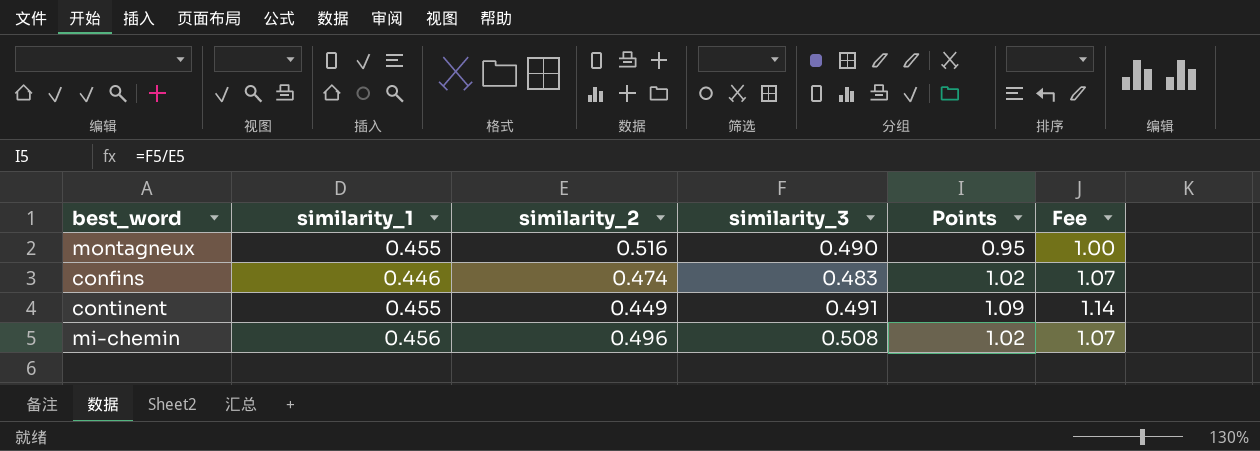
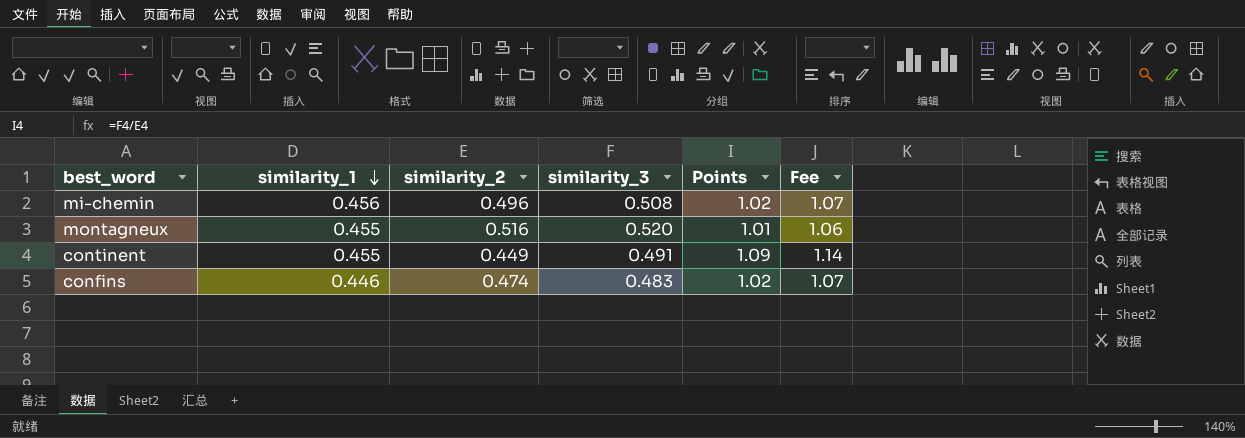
row order: none -> similarity_1 descending
montagneux | similarity_3: 0.490 -> 0.520
montagneux | Points: 0.95 -> 1.01
montagneux | Fee: 1.00 -> 1.06

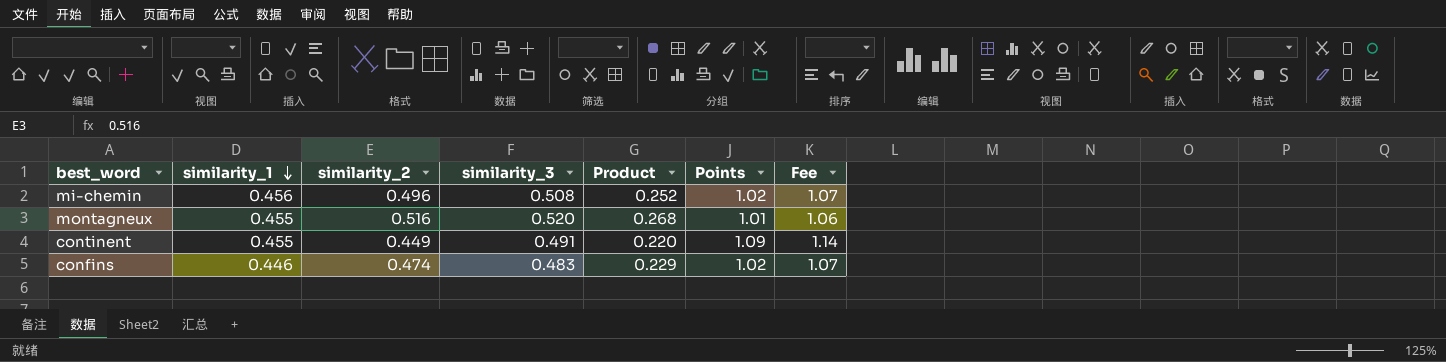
column Product | formula: none -> [similarity_2] * [similarity_3]

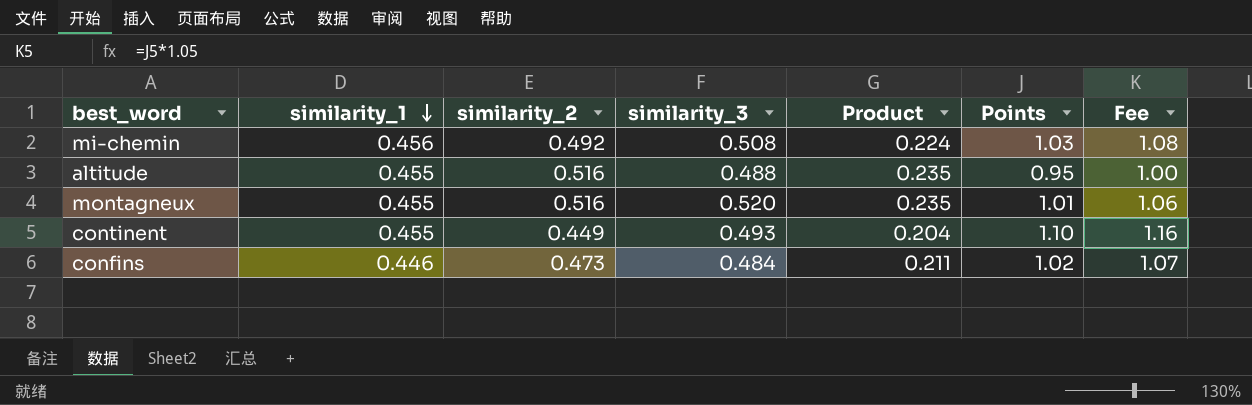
column Product | formula: [similarity_2] * [similarity_3] -> [similarity_1] * [similarity_2]
mi-chemin | similarity_2: 0.496 -> 0.492
mi-chemin | Points: 1.02 -> 1.03
mi-chemin | Fee: 1.07 -> 1.08
row altitude: none -> 0.455 | 0.516 | 0.488 | 0.235 | 0.95 | 1.00
continent | similarity_3: 0.491 -> 0.493
continent | Points: 1.09 -> 1.10
continent | Fee: 1.14 -> 1.16
confins | similarity_2: 0.474 -> 0.473
confins | similarity_3: 0.483 -> 0.484

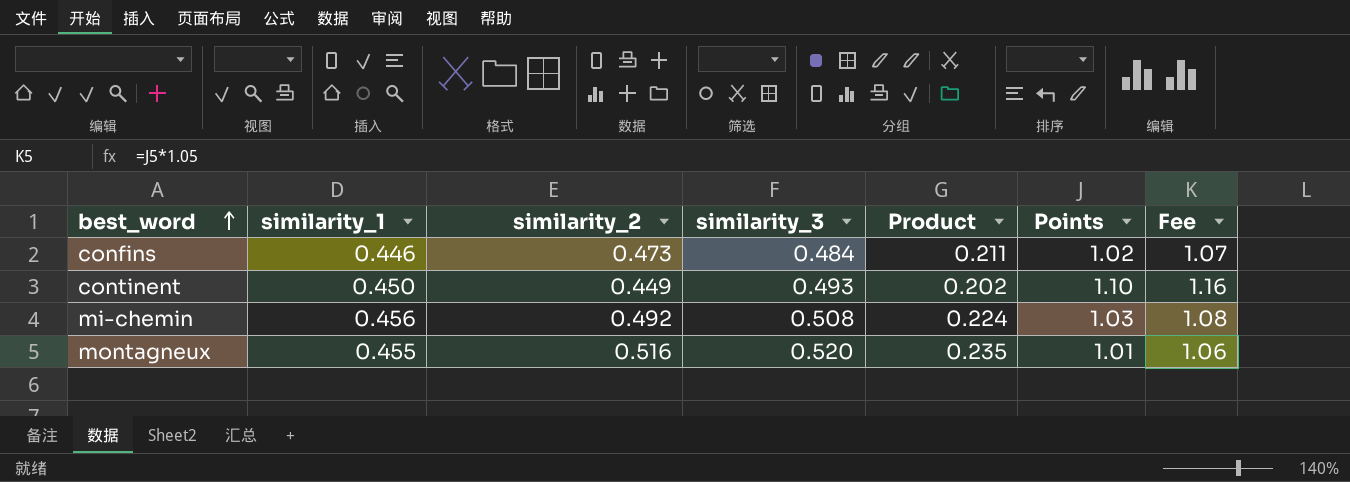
row order: similarity_1 descending -> best_word ascending
row altitude: 0.455 | 0.516 | 0.488 | 0.235 | 0.95 | 1.00 -> none
continent | similarity_1: 0.455 -> 0.450
continent | Product: 0.204 -> 0.202

